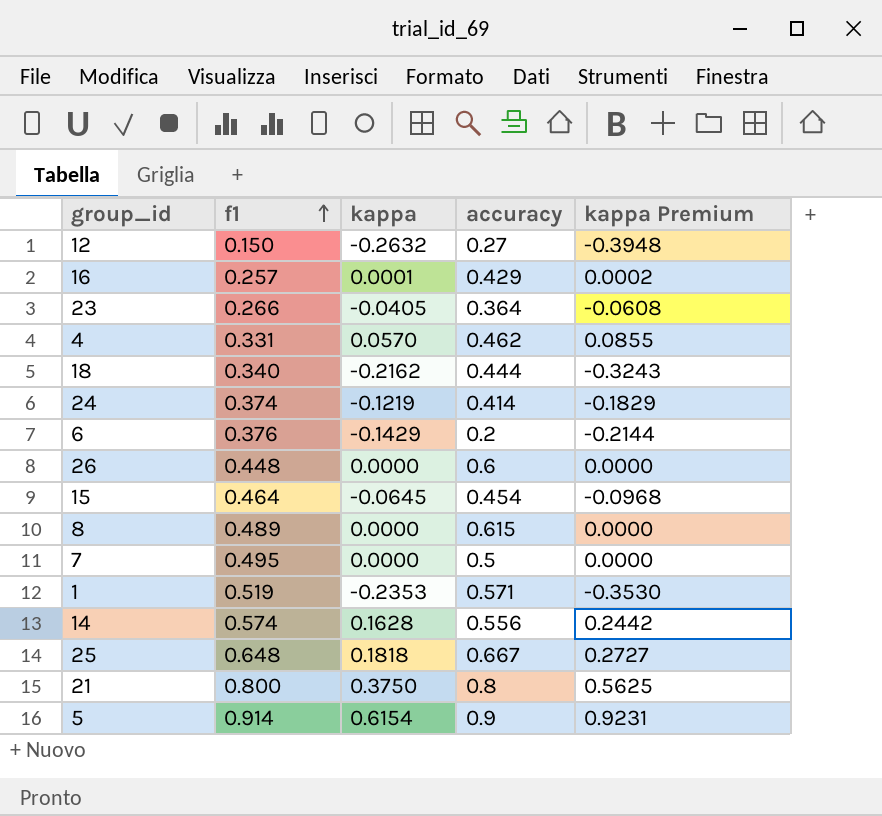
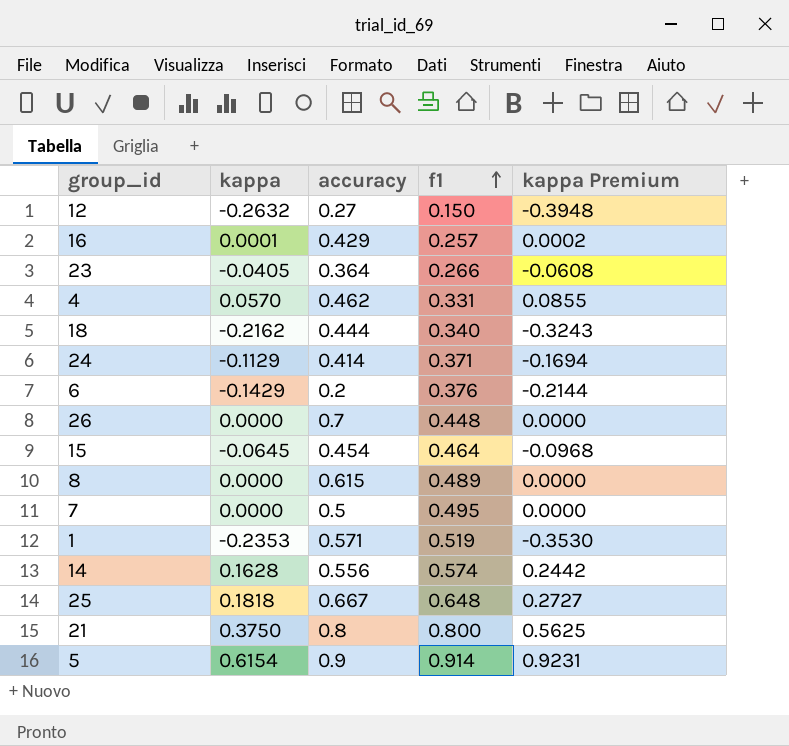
column f1 | position: 2 -> 4
24 | kappa: -0.1219 -> -0.1129
24 | f1: 0.374 -> 0.371
24 | kappa Premium: -0.1829 -> -0.1694
26 | accuracy: 0.6 -> 0.7

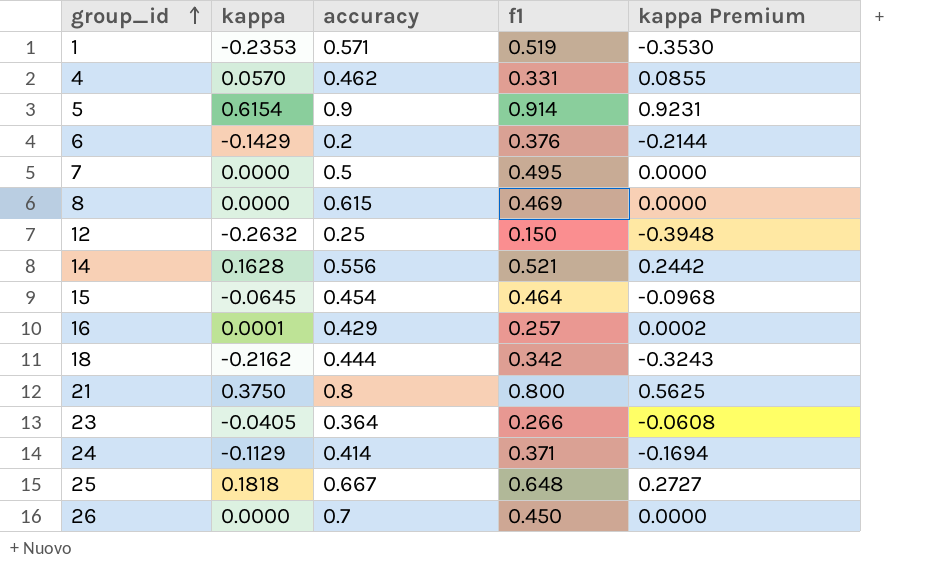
row order: f1 ascending -> group_id ascending
8 | f1: 0.489 -> 0.469
12 | accuracy: 0.27 -> 0.25
14 | f1: 0.574 -> 0.521
18 | f1: 0.340 -> 0.342
26 | f1: 0.448 -> 0.450

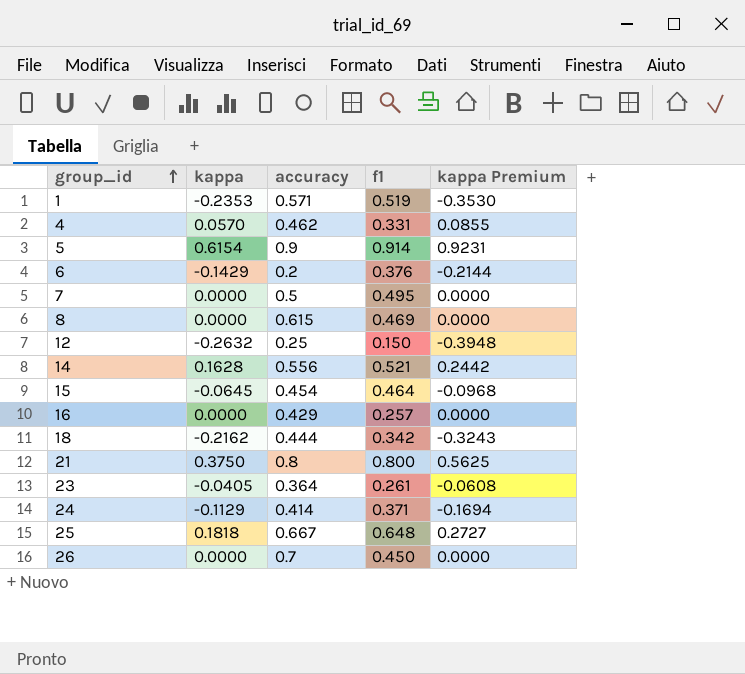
16 | kappa: 0.0001 -> 0.0000
16 | kappa Premium: 0.0002 -> 0.0000
23 | f1: 0.266 -> 0.261

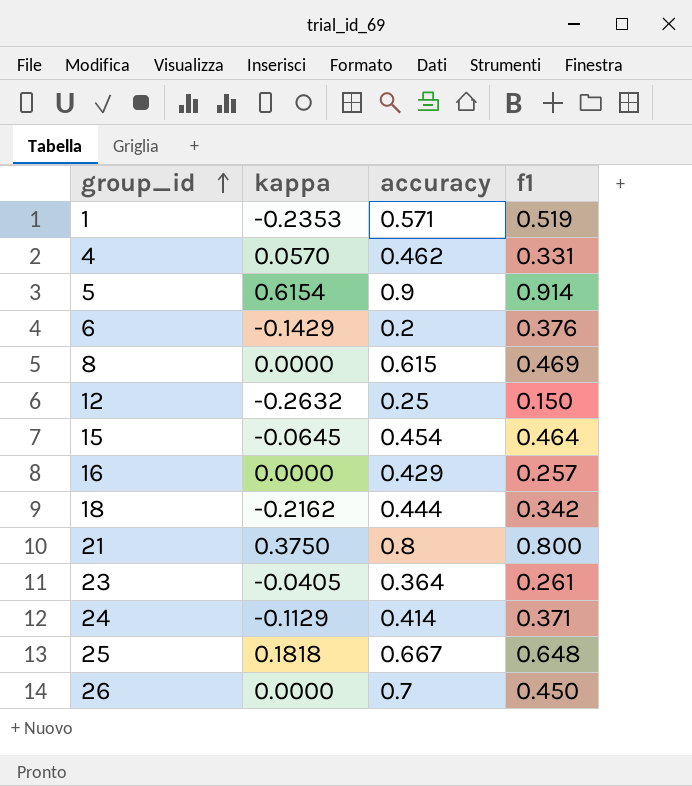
column kappa Premium | formula: [kappa] * 1.5 -> none
row 7: 0.0000 | 0.5 | 0.495 | 0.0000 -> none
row 14: 0.1628 | 0.556 | 0.521 | 0.2442 -> none

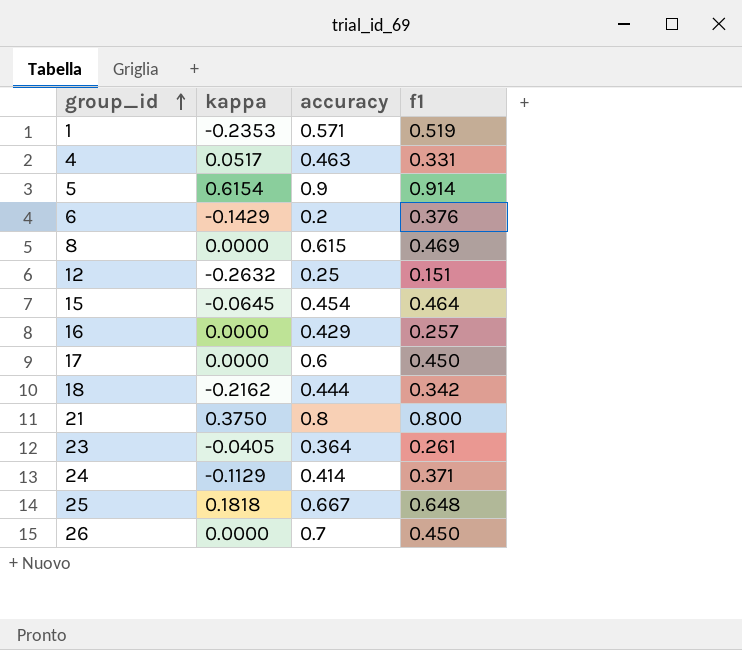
4 | kappa: 0.0570 -> 0.0517
4 | accuracy: 0.462 -> 0.463
12 | f1: 0.150 -> 0.151
row 17: none -> 0.0000 | 0.6 | 0.450

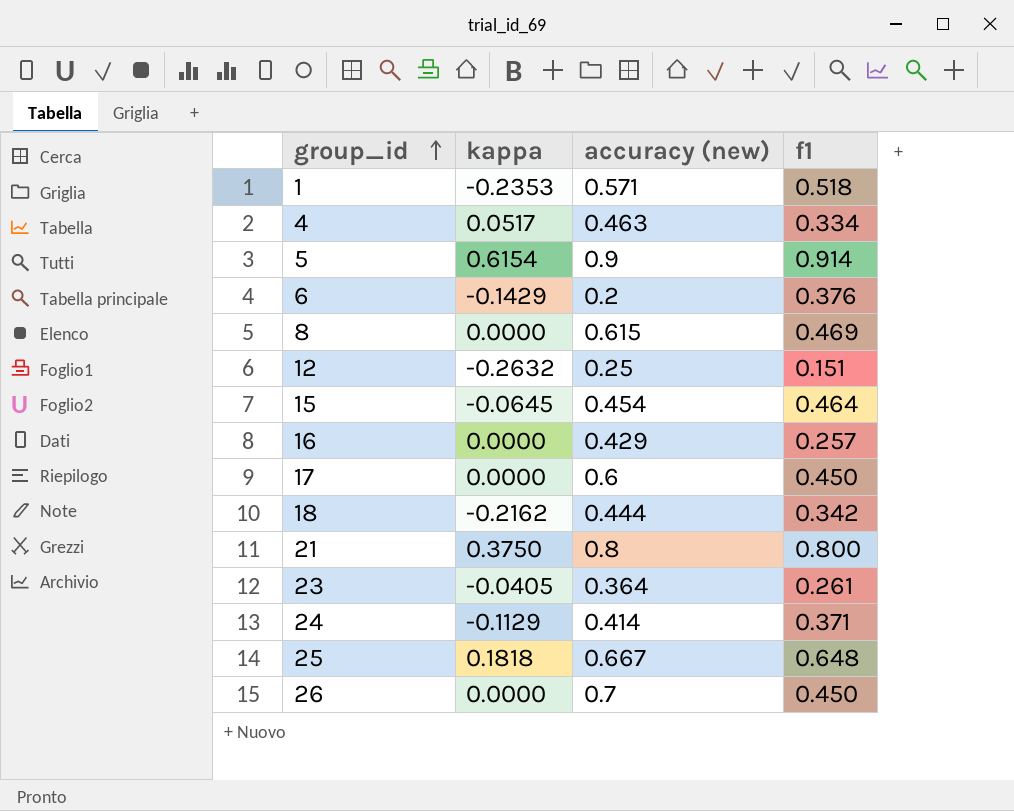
column name: accuracy -> accuracy (new)
1 | f1: 0.519 -> 0.518
4 | f1: 0.331 -> 0.334

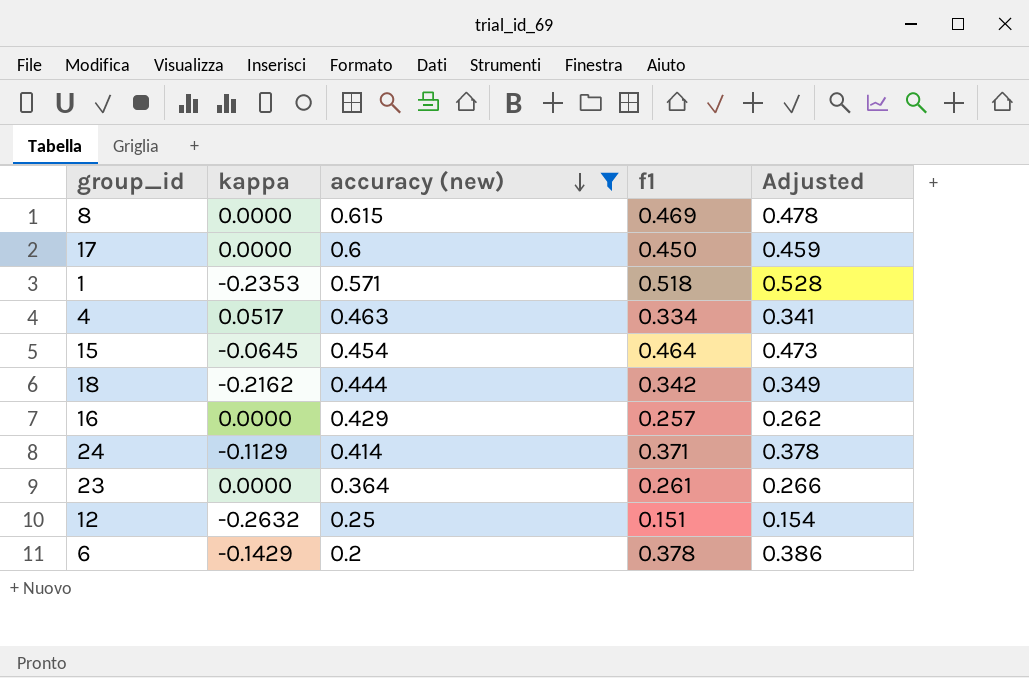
filter: none -> accuracy (new) <= 0.615
row order: group_id ascending -> accuracy (new) descending
column Adjusted | formula: none -> [f1] * 1.02
23 | kappa: -0.0405 -> 0.0000
6 | f1: 0.376 -> 0.378

